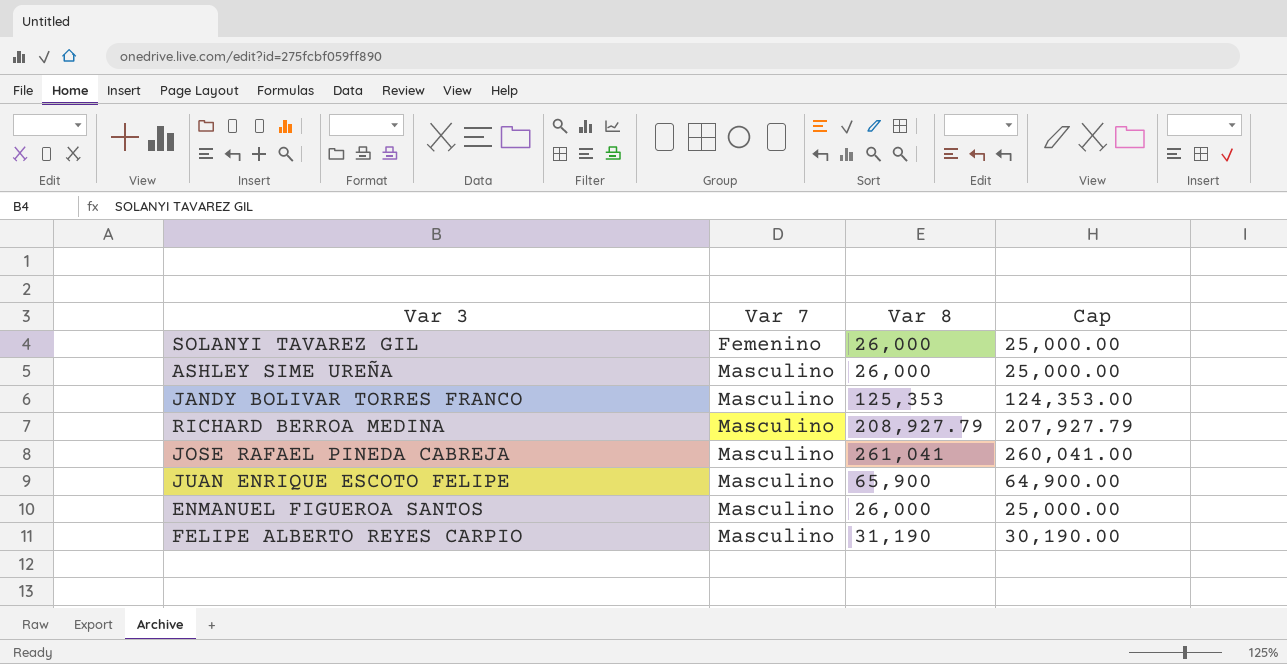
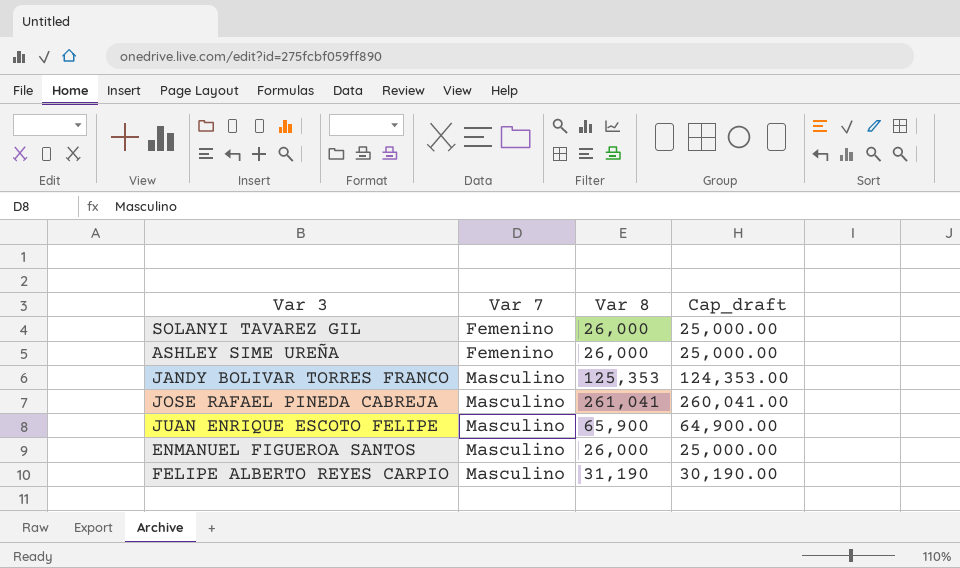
column name: Cap -> Cap_draft
row RICHARD BERROA MEDINA: Masculino | 208,927.79 | 207,927.79 -> none
ASHLEY SIME UREÑA | Var 7: Masculino -> Femenino

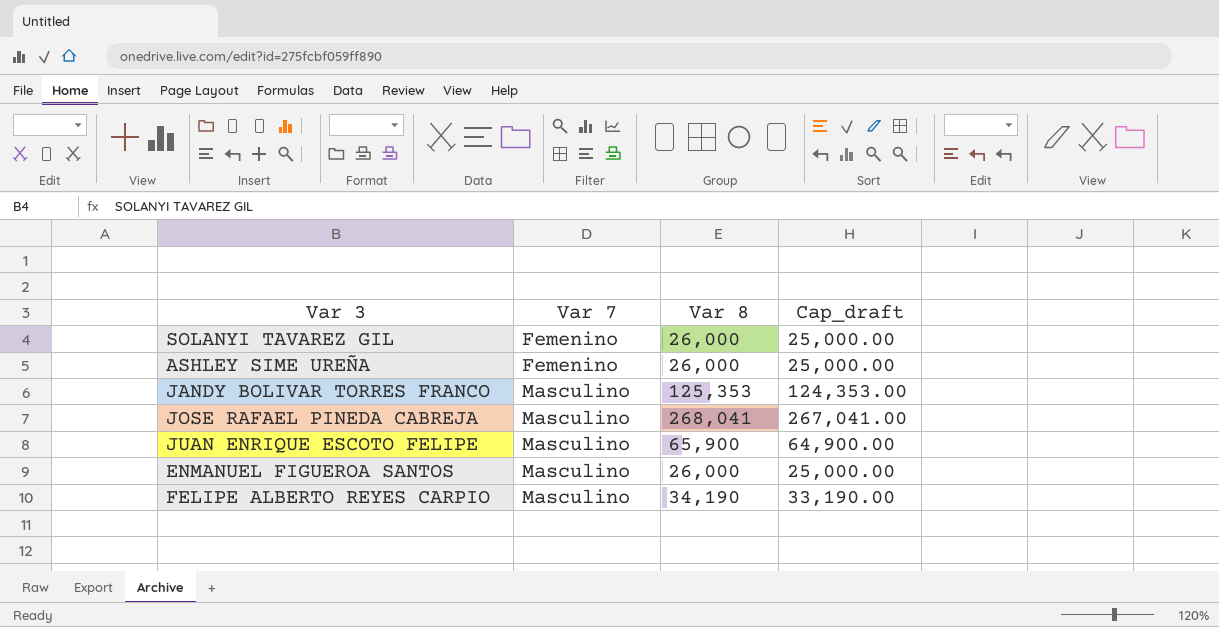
JOSE RAFAEL PINEDA CABREJA | Var 8: 261,041 -> 268,041
JOSE RAFAEL PINEDA CABREJA | Cap_draft: 260,041.00 -> 267,041.00
FELIPE ALBERTO REYES CARPIO | Var 8: 31,190 -> 34,190
FELIPE ALBERTO REYES CARPIO | Cap_draft: 30,190.00 -> 33,190.00

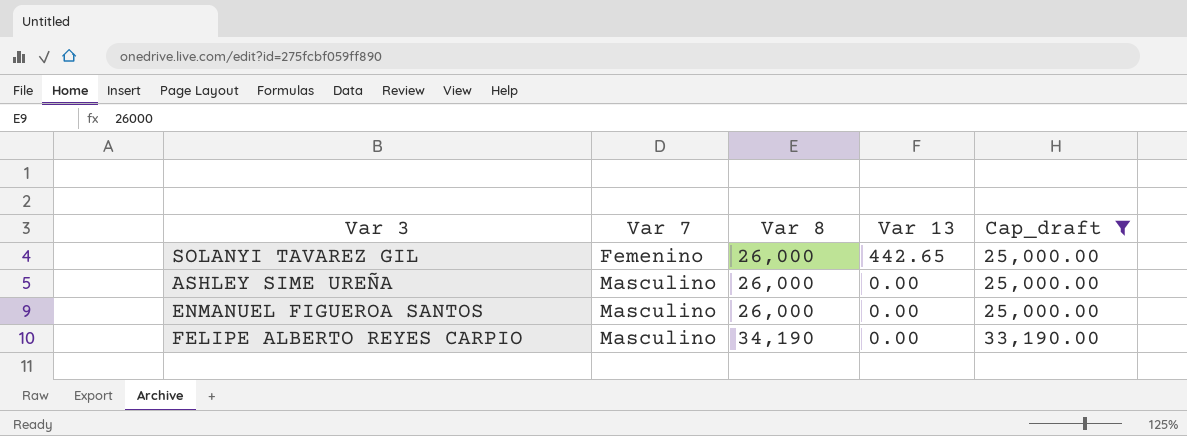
filter: none -> Cap_draft <= 33,190.00
column Var 13 | position: none -> 4
ASHLEY SIME UREÑA | Var 7: Femenino -> Masculino

